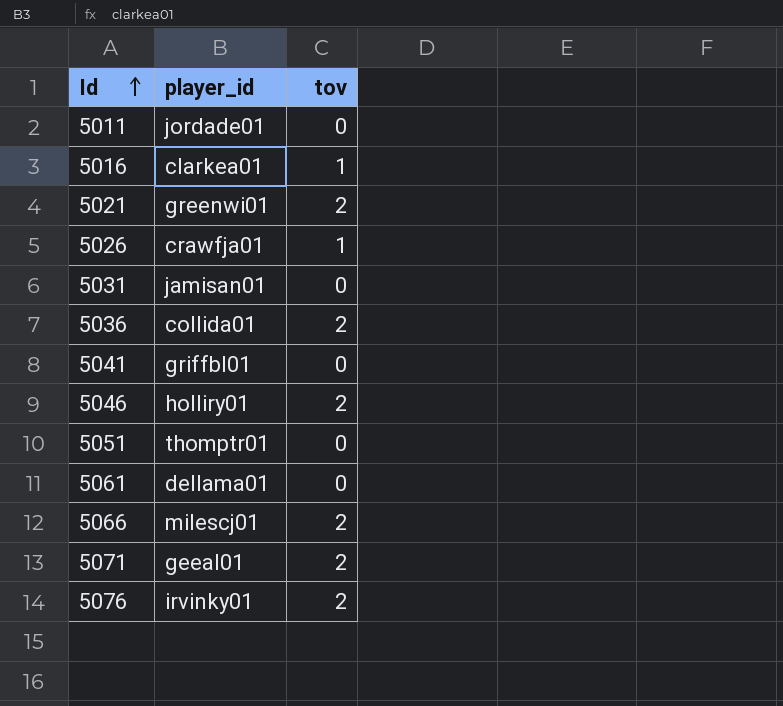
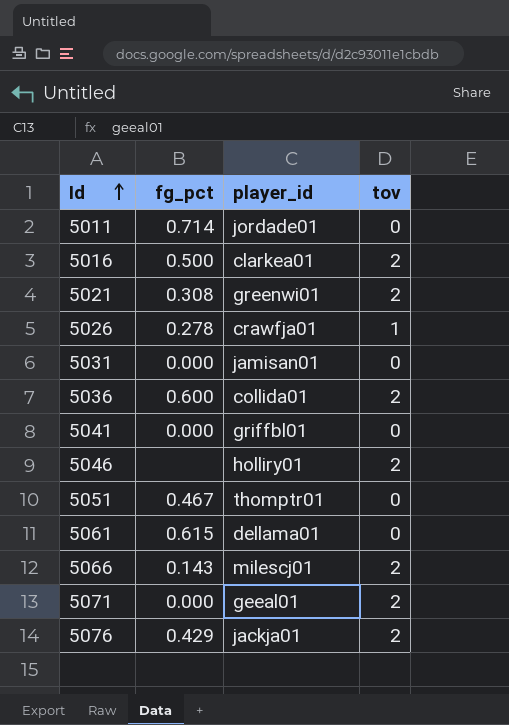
column fg_pct | position: none -> 2
5016 | tov: 1 -> 2
5076 | player_id: irvinky01 -> jackja01

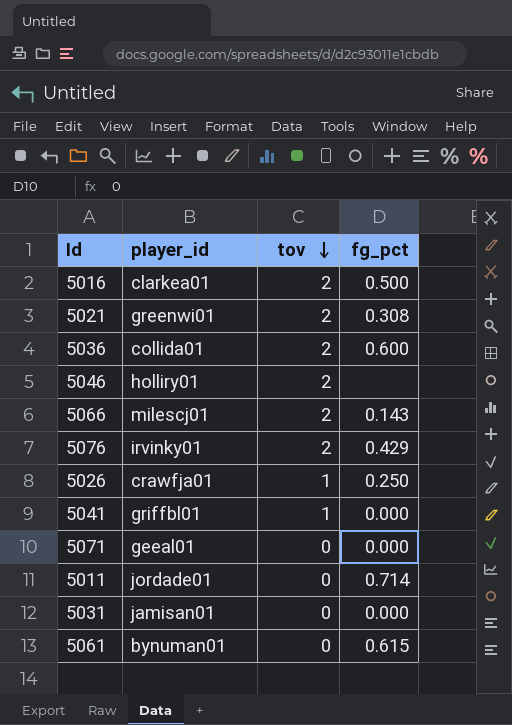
row order: Id ascending -> tov descending
column fg_pct | position: 2 -> 4
row 5051: 0.467 | thomptr01 | 0 -> none
5076 | player_id: jackja01 -> irvinky01
5026 | fg_pct: 0.278 -> 0.250
5041 | tov: 0 -> 1
5071 | tov: 2 -> 0
5061 | player_id: dellama01 -> bynuman01

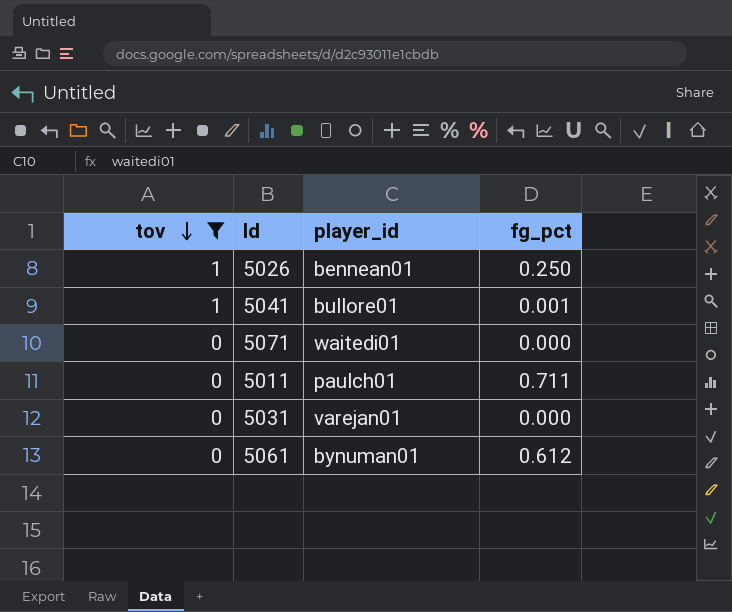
filter: none -> tov != 2
column tov | position: 3 -> 1
5026 | player_id: crawfja01 -> bennean01
5041 | player_id: griffbl01 -> bullore01
5041 | fg_pct: 0.000 -> 0.001
5071 | player_id: geeal01 -> waitedi01
5011 | player_id: jordade01 -> paulch01
5011 | fg_pct: 0.714 -> 0.711
5031 | player_id: jamisan01 -> varejan01
5061 | fg_pct: 0.615 -> 0.612

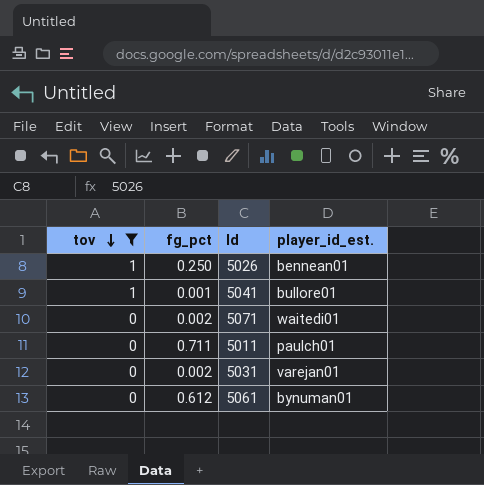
column fg_pct | position: 4 -> 2
column name: player_id -> player_id_est.
5071 | fg_pct: 0.000 -> 0.002
5031 | fg_pct: 0.000 -> 0.002

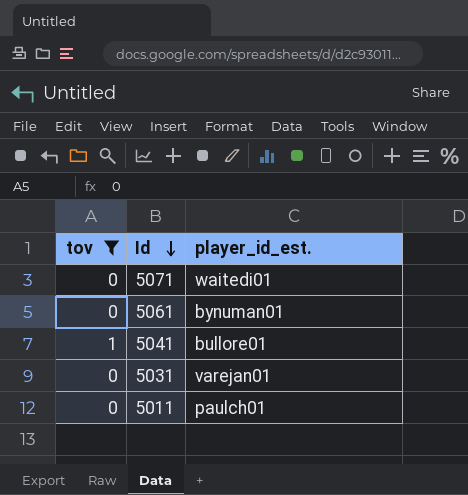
row order: tov descending -> Id descending
column fg_pct | position: 2 -> none
row 5026: 1 | 0.250 | bennean01 -> none

